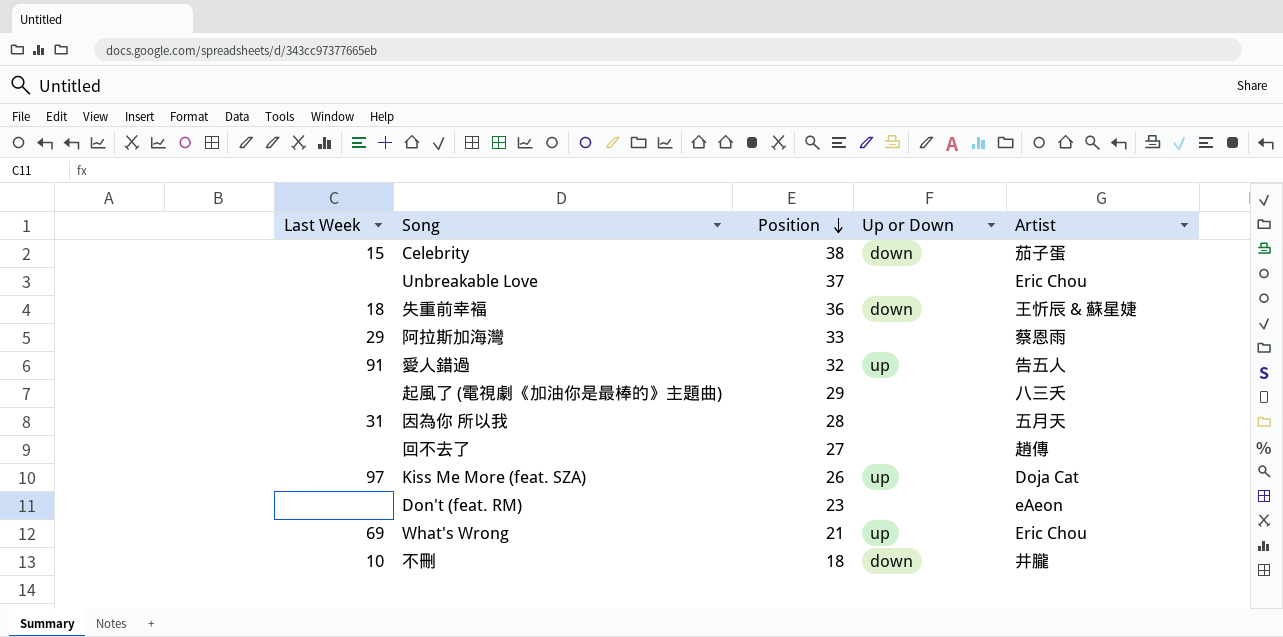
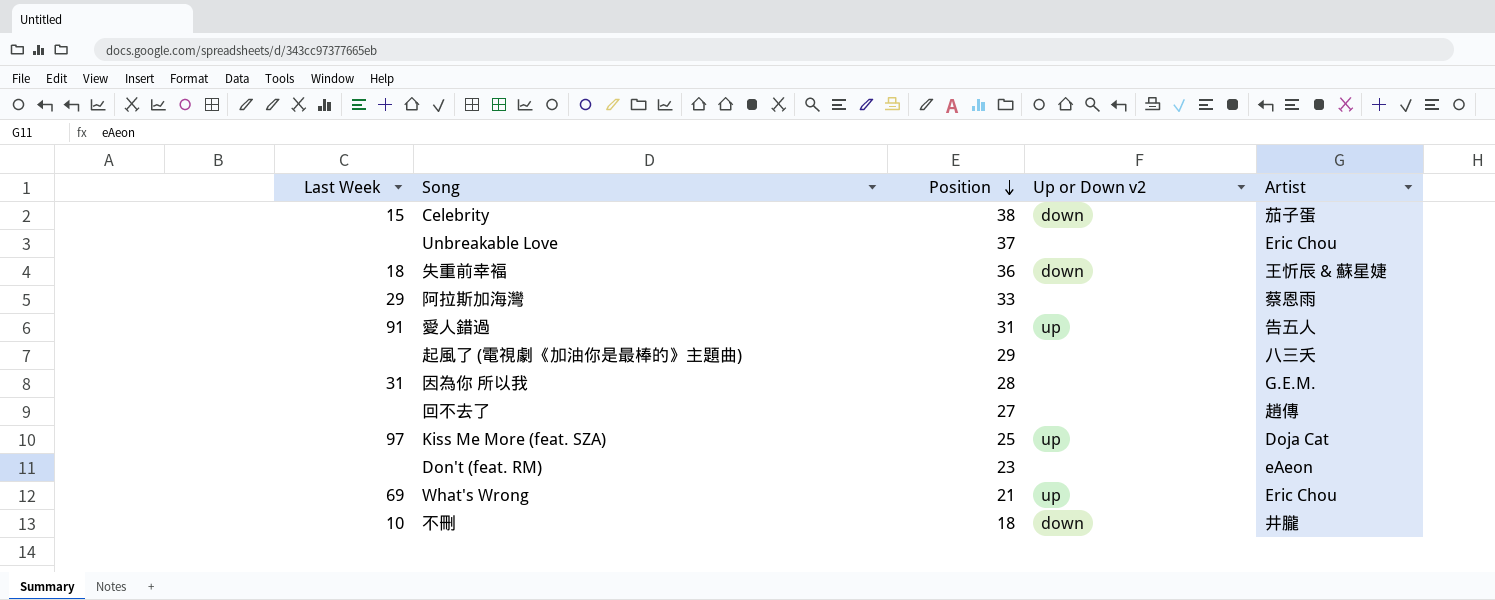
column name: Up or Down -> Up or Down v2
愛人錯過 | Position: 32 -> 31
因為你 所以我 | Artist: 五月天 -> G.E.M.
Kiss Me More (feat. SZA) | Position: 26 -> 25

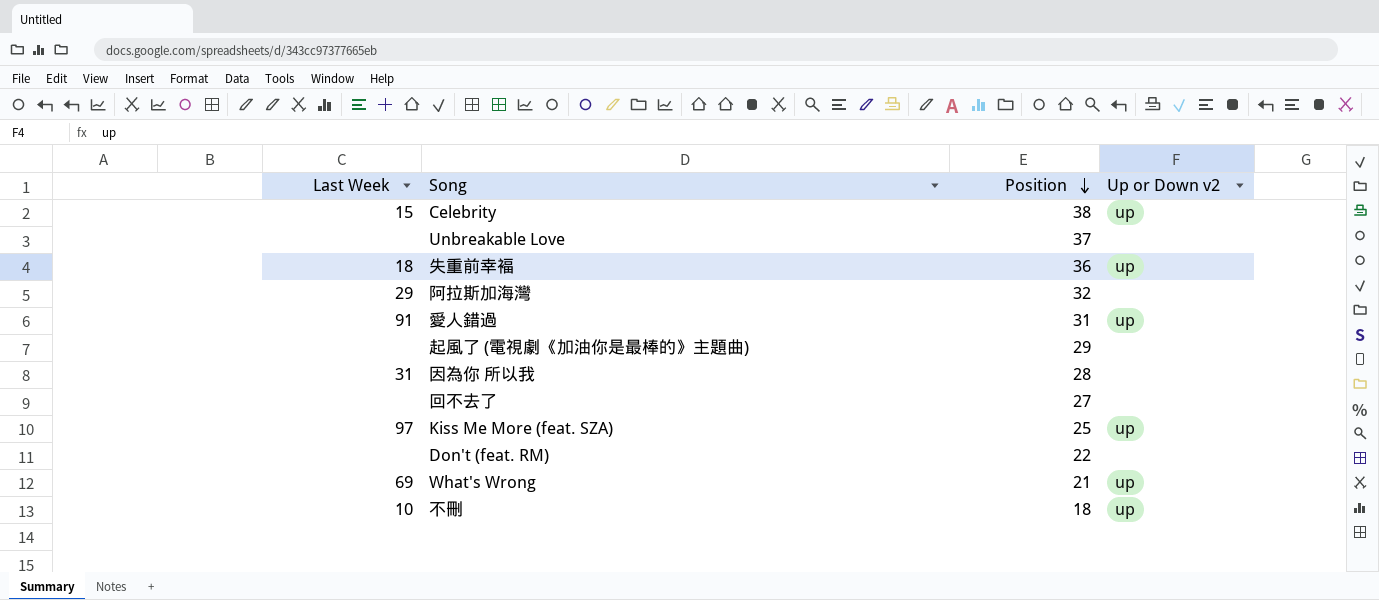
column Artist | position: 5 -> none
Celebrity | Up or Down v2: down -> up
失重前幸褔 | Up or Down v2: down -> up
阿拉斯加海灣 | Position: 33 -> 32
Don't (feat. RM) | Position: 23 -> 22
不刪 | Up or Down v2: down -> up

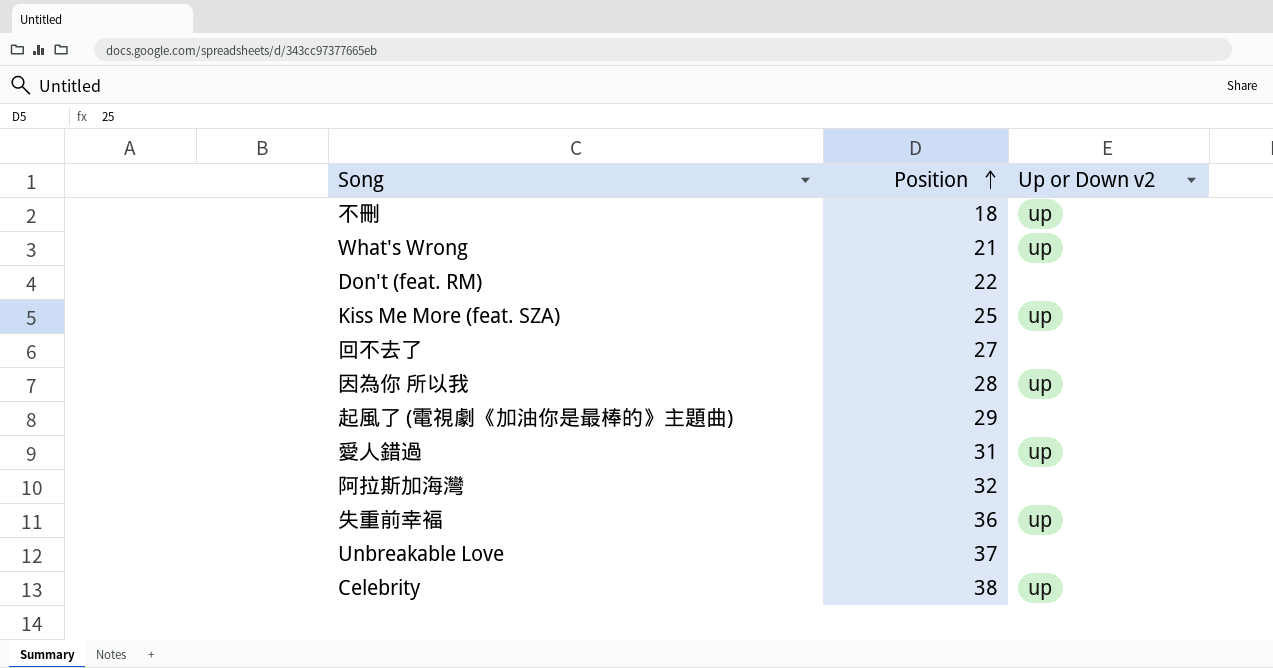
row order: Position descending -> Position ascending
column Last Week | position: 1 -> none
因為你 所以我 | Up or Down v2: none -> up

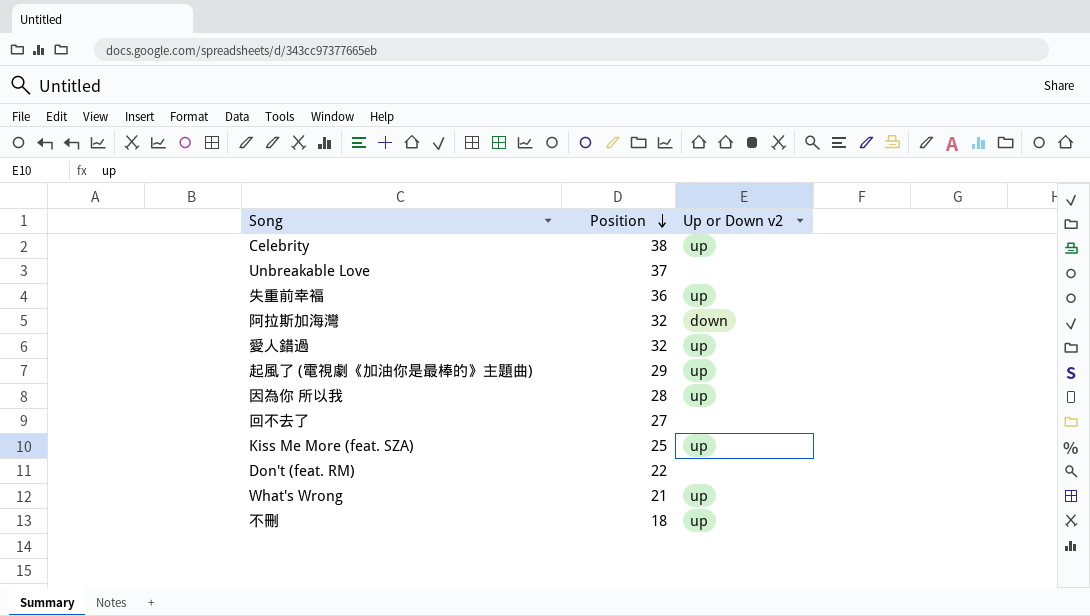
row order: Position ascending -> Position descending
阿拉斯加海灣 | Up or Down v2: none -> down
愛人錯過 | Position: 31 -> 32
起風了 (電視劇《加油你是最棒的》主題曲) | Up or Down v2: none -> up

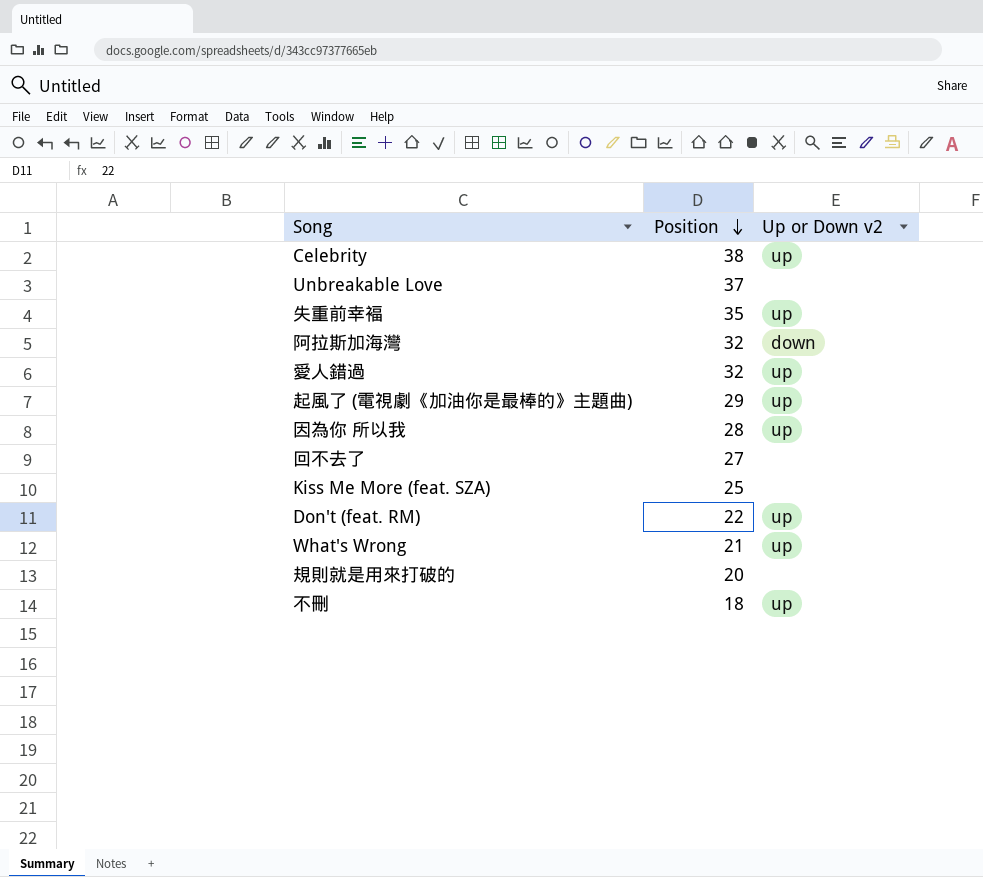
失重前幸褔 | Position: 36 -> 35
Kiss Me More (feat. SZA) | Up or Down v2: up -> none
Don't (feat. RM) | Up or Down v2: none -> up
row 規則就是用來打破的: none -> 20 | none

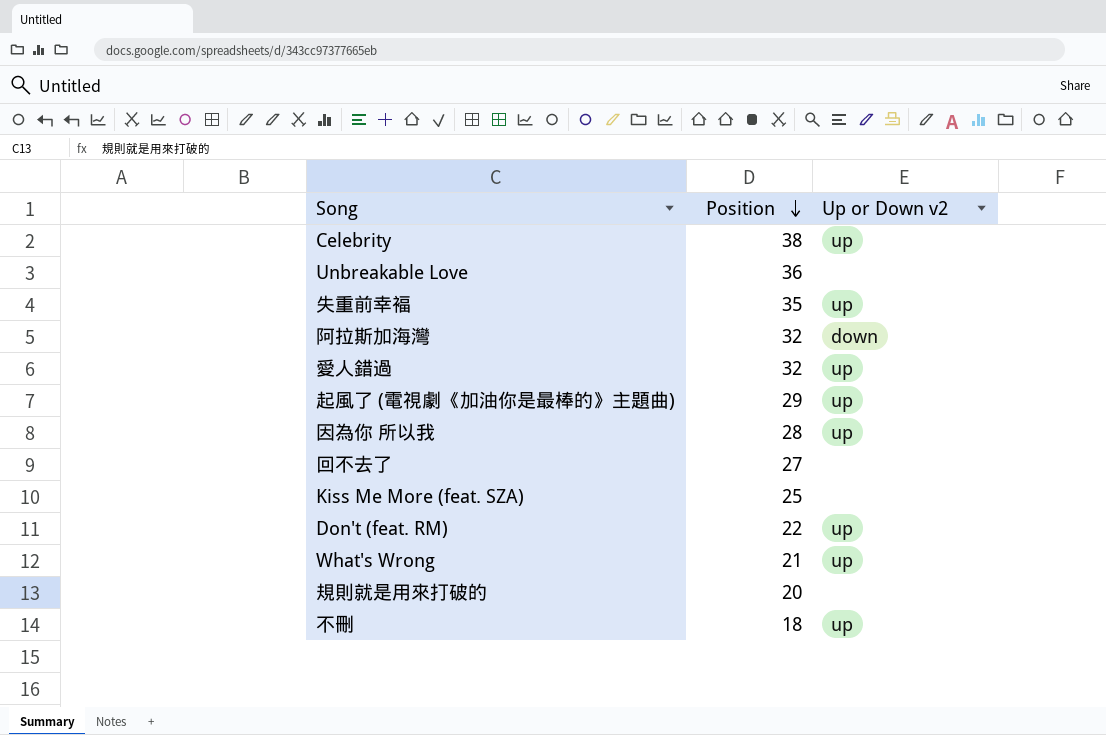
Unbreakable Love | Position: 37 -> 36

